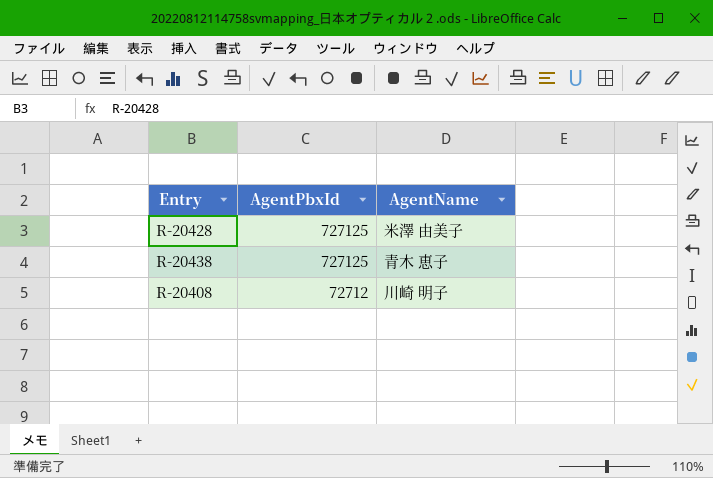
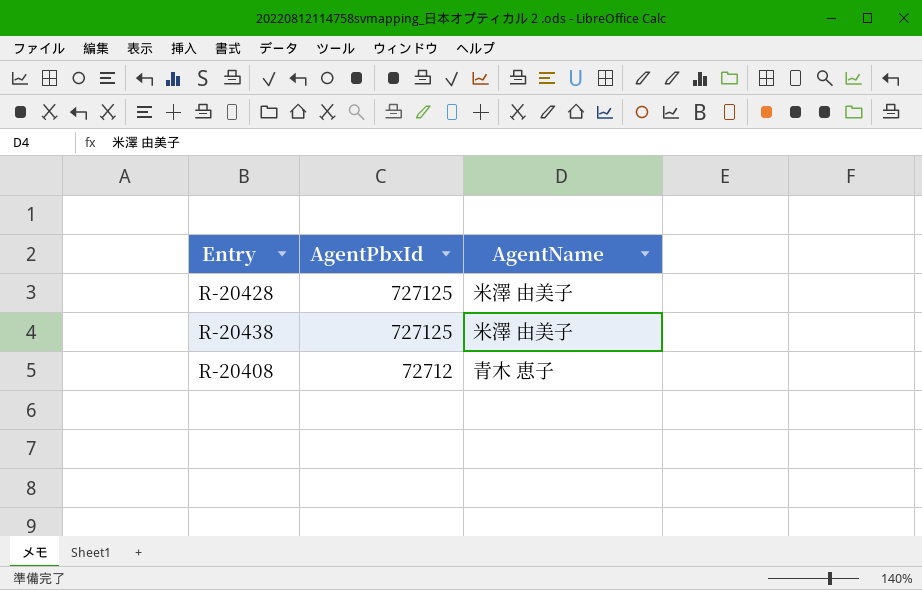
R-20438 | AgentName: 青木 恵子 -> 米澤 由美子
R-20408 | AgentName: 川崎 明子 -> 青木 恵子

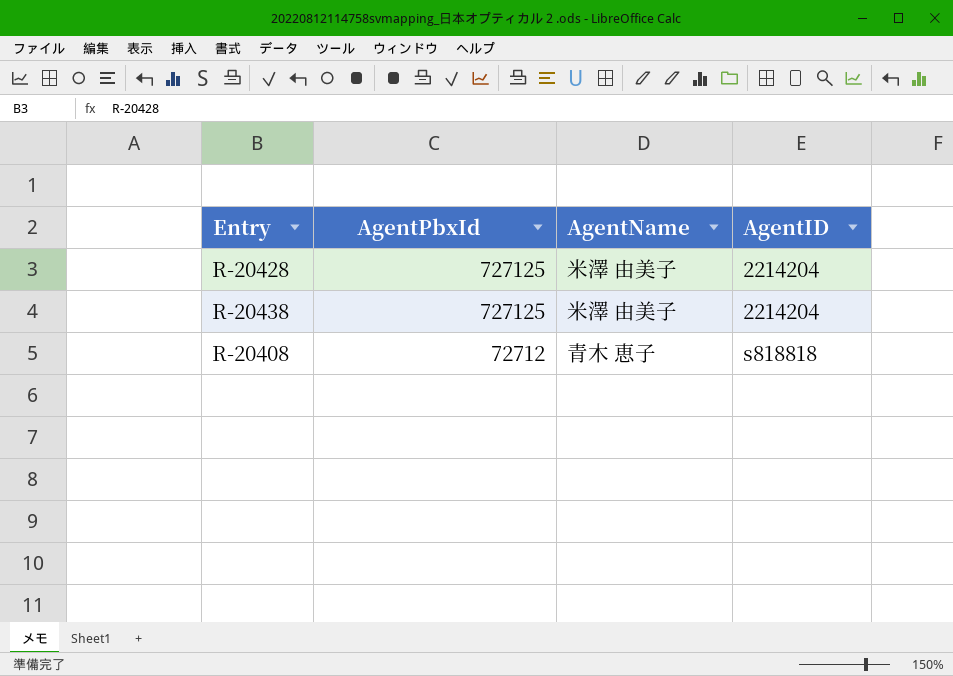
column AgentID | position: none -> 4

